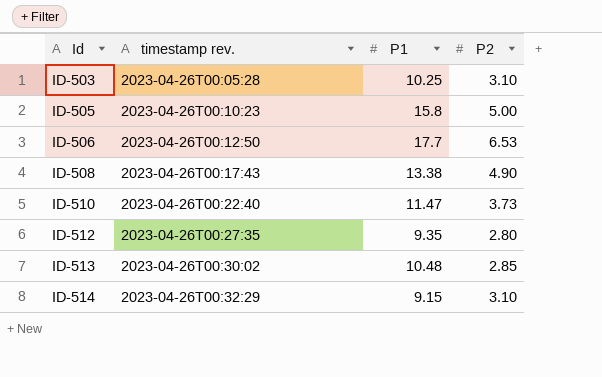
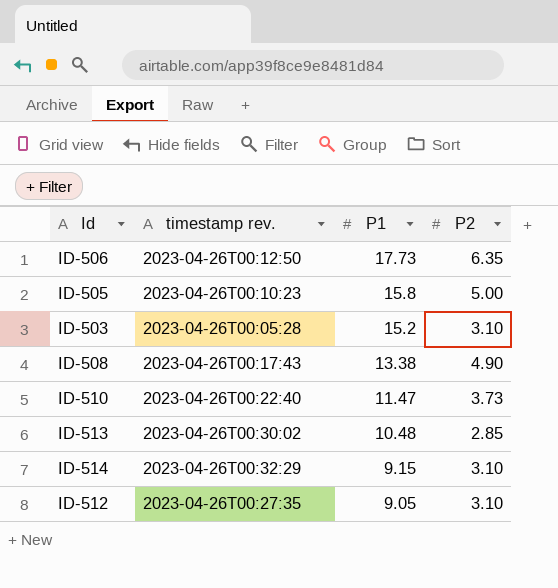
row order: Id ascending -> P1 descending
ID-506 | P1: 17.7 -> 17.73
ID-506 | P2: 6.53 -> 6.35
ID-503 | P1: 10.25 -> 15.2
ID-512 | P1: 9.35 -> 9.05
ID-512 | P2: 2.80 -> 3.10

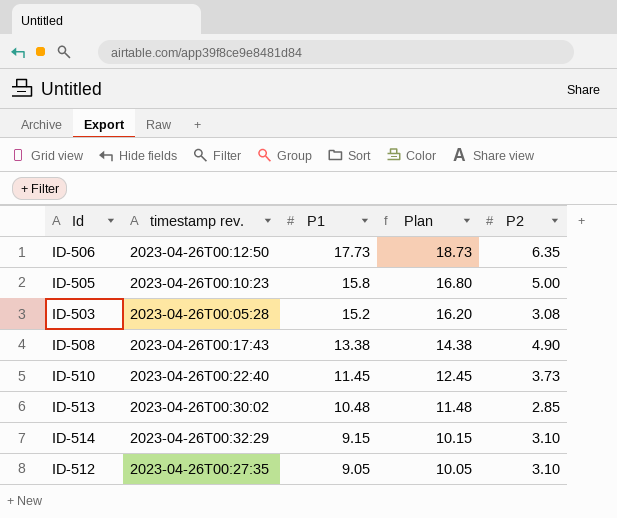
column Plan | formula: none -> [P1] + 1
ID-503 | P2: 3.10 -> 3.08
ID-510 | P1: 11.47 -> 11.45

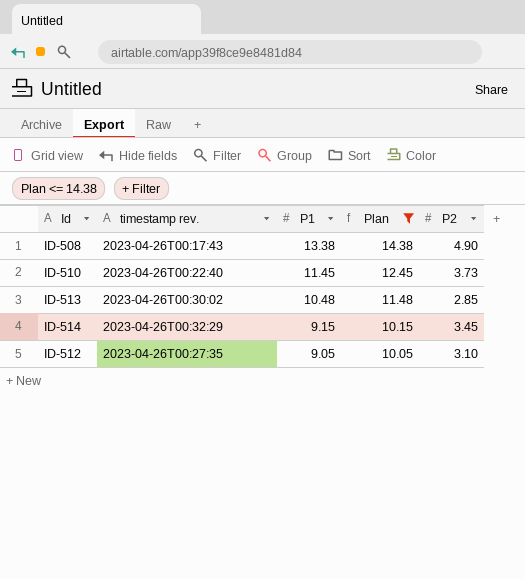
filter: none -> Plan <= 14.38
ID-514 | P2: 3.10 -> 3.45

